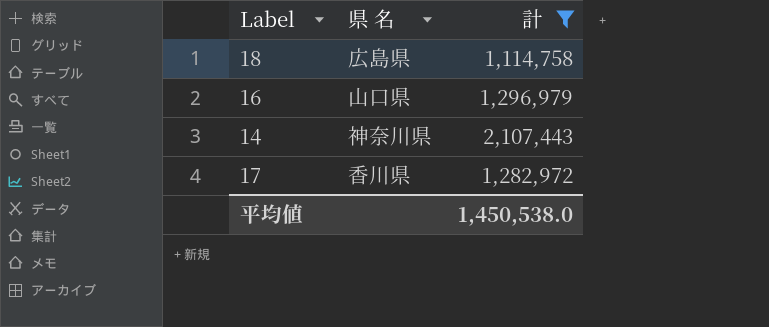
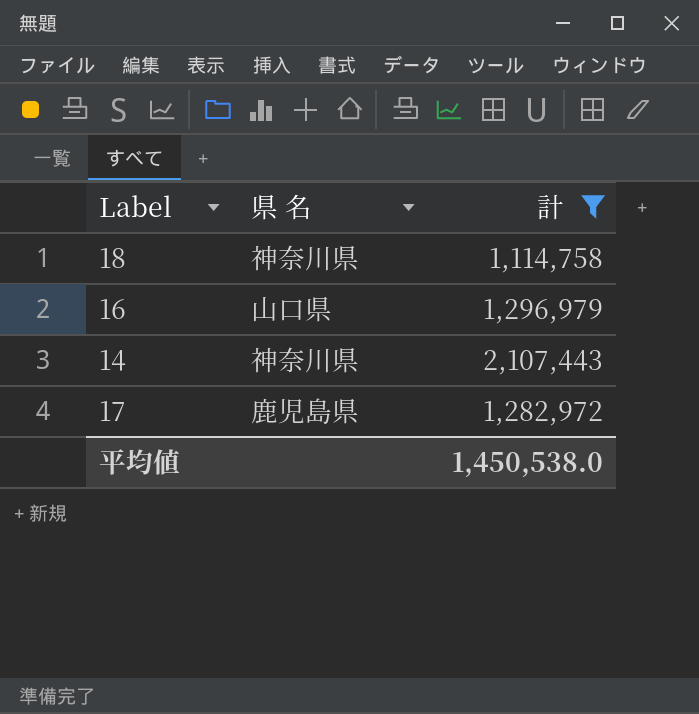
18 | 県 名: 広島県 -> 神奈川県
17 | 県 名: 香川県 -> 鹿児島県

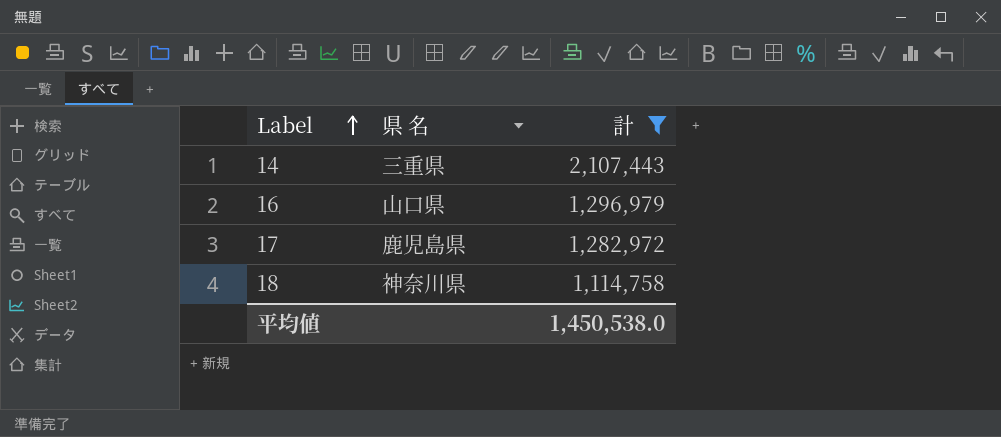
row order: none -> Label ascending
14 | 県 名: 神奈川県 -> 三重県

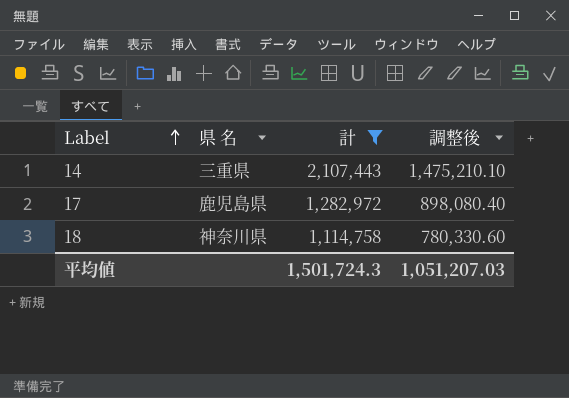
column 調整後 | formula: none -> [計] * 0.7
row 16: 山口県 | 1,296,979 -> none
平均値 | 計: 1,450,538.0 -> 1,501,724.3

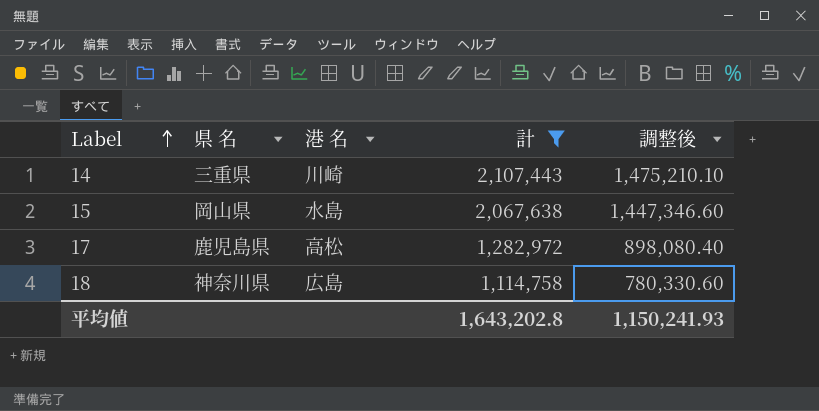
column 港 名 | position: none -> 3
row 15: none -> 岡山県 | 水島 | 2,067,638 | 1,447,346.60
平均値 | 計: 1,501,724.3 -> 1,643,202.8
平均値 | 調整後: 1,051,207.03 -> 1,150,241.93

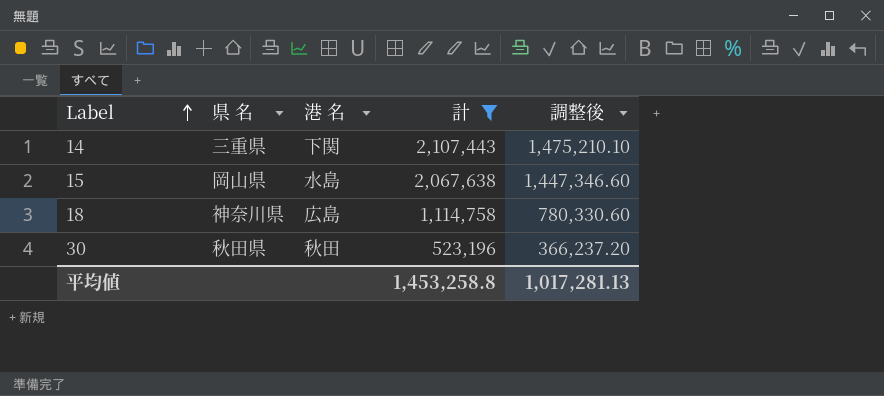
row 17: 鹿児島県 | 高松 | 1,282,972 | 898,080.40 -> none
14 | 港 名: 川崎 -> 下関
row 30: none -> 秋田県 | 秋田 | 523,196 | 366,237.20
平均値 | 計: 1,643,202.8 -> 1,453,258.8
平均値 | 調整後: 1,150,241.93 -> 1,017,281.13

